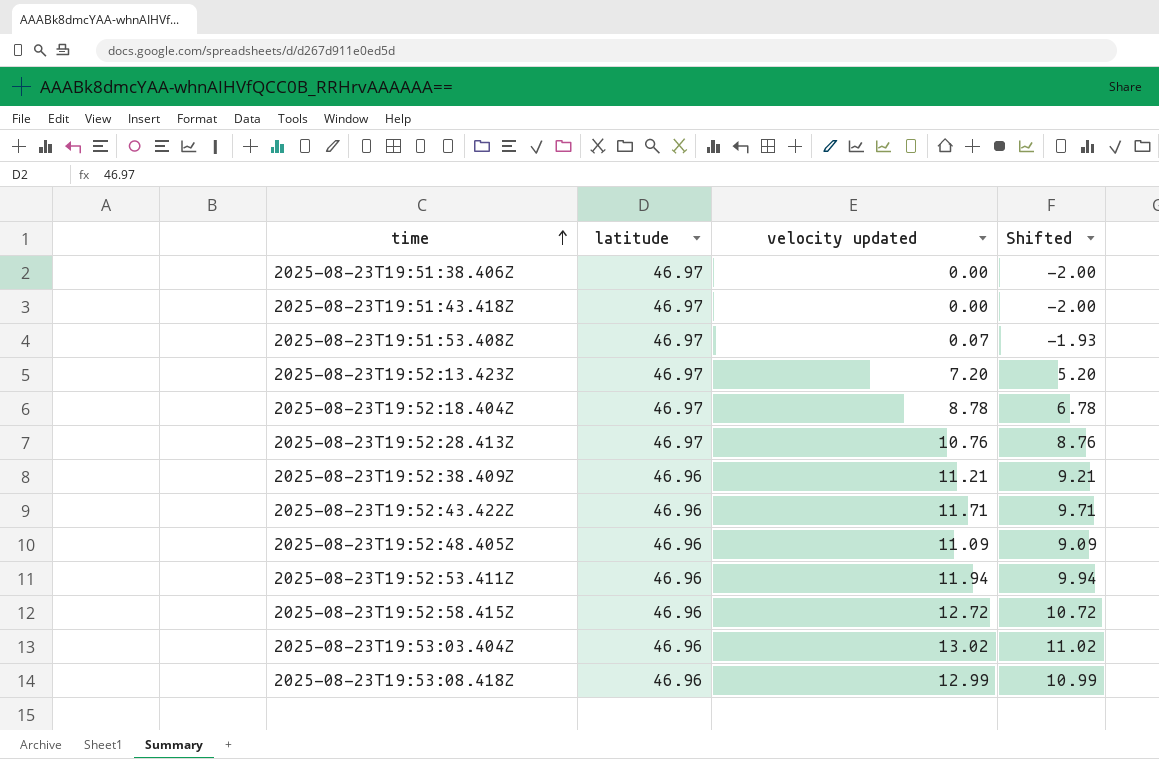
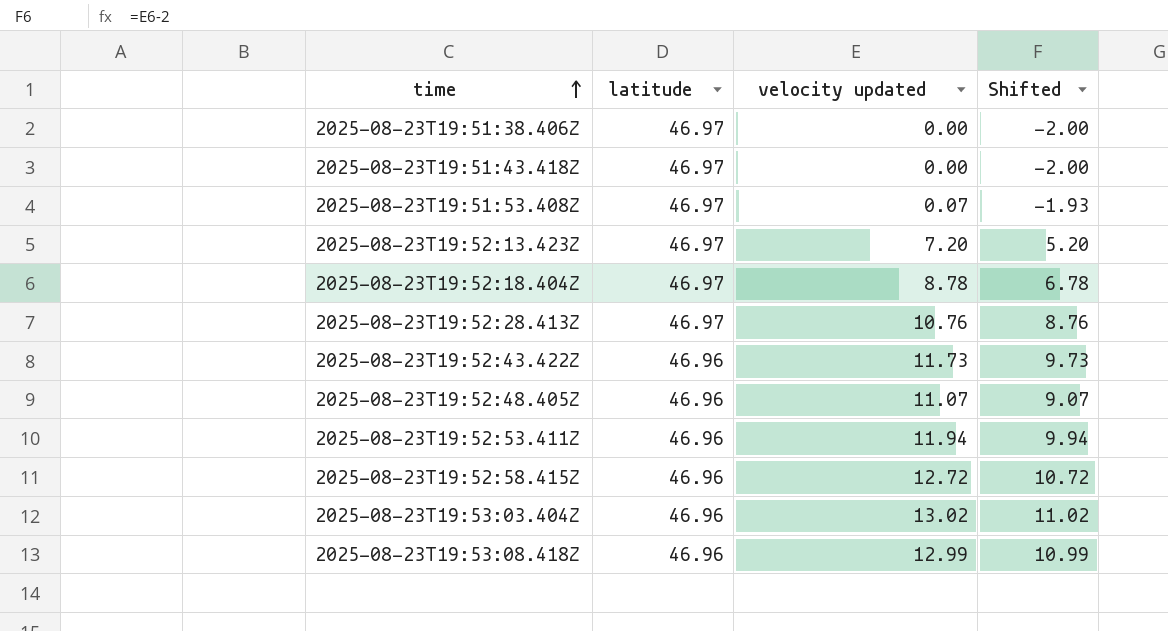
row 2025-08-23T19:52:38.409Z: 46.96 | 11.21 | 9.21 -> none
2025-08-23T19:52:43.422Z | velocity updated: 11.71 -> 11.73
2025-08-23T19:52:43.422Z | Shifted: 9.71 -> 9.73
2025-08-23T19:52:48.405Z | velocity updated: 11.09 -> 11.07
2025-08-23T19:52:48.405Z | Shifted: 9.09 -> 9.07

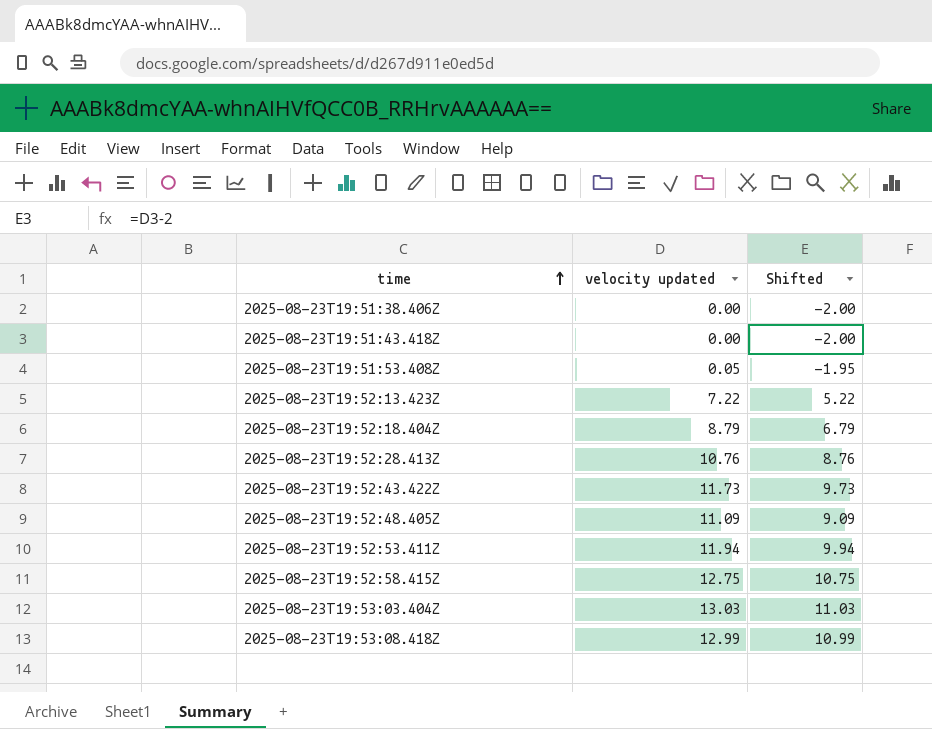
column latitude | position: 2 -> none
2025-08-23T19:51:53.408Z | velocity updated: 0.07 -> 0.05
2025-08-23T19:51:53.408Z | Shifted: -1.93 -> -1.95
2025-08-23T19:52:13.423Z | velocity updated: 7.20 -> 7.22
2025-08-23T19:52:13.423Z | Shifted: 5.20 -> 5.22
2025-08-23T19:52:18.404Z | velocity updated: 8.78 -> 8.79
2025-08-23T19:52:18.404Z | Shifted: 6.78 -> 6.79
2025-08-23T19:52:48.405Z | velocity updated: 11.07 -> 11.09
2025-08-23T19:52:48.405Z | Shifted: 9.07 -> 9.09
2025-08-23T19:52:58.415Z | velocity updated: 12.72 -> 12.75
2025-08-23T19:52:58.415Z | Shifted: 10.72 -> 10.75
2025-08-23T19:53:03.404Z | velocity updated: 13.02 -> 13.03
2025-08-23T19:53:03.404Z | Shifted: 11.02 -> 11.03

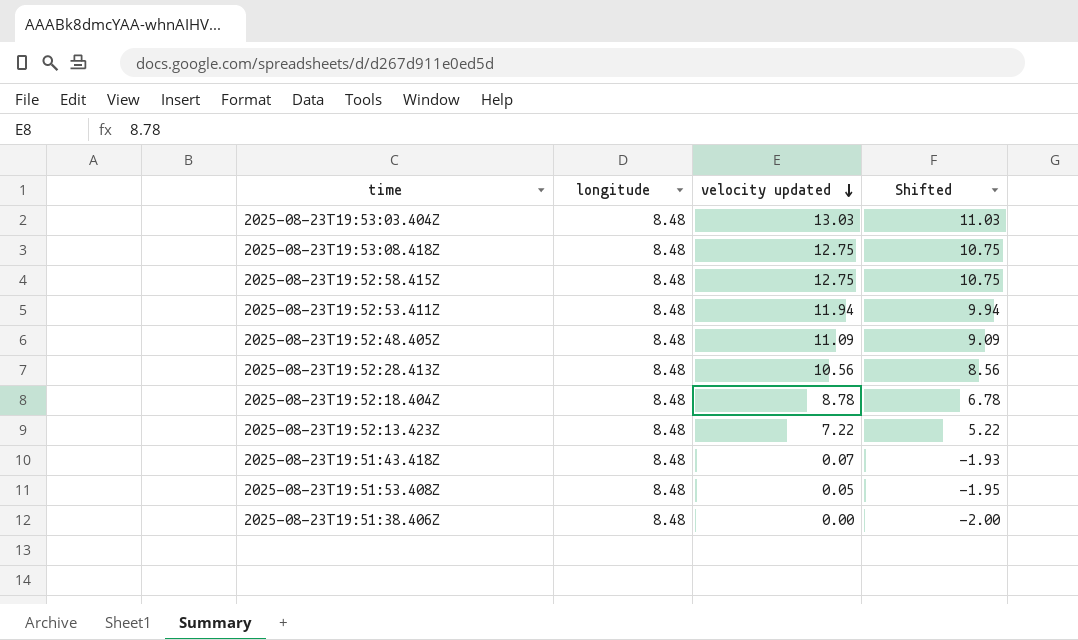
row order: time ascending -> velocity updated descending
column longitude | position: none -> 2
row 2025-08-23T19:52:43.422Z: 11.73 | 9.73 -> none
2025-08-23T19:53:08.418Z | velocity updated: 12.99 -> 12.75
2025-08-23T19:53:08.418Z | Shifted: 10.99 -> 10.75
2025-08-23T19:52:28.413Z | velocity updated: 10.76 -> 10.56
2025-08-23T19:52:28.413Z | Shifted: 8.76 -> 8.56
2025-08-23T19:52:18.404Z | velocity updated: 8.79 -> 8.78
2025-08-23T19:52:18.404Z | Shifted: 6.79 -> 6.78
2025-08-23T19:51:43.418Z | velocity updated: 0.00 -> 0.07
2025-08-23T19:51:43.418Z | Shifted: -2.00 -> -1.93

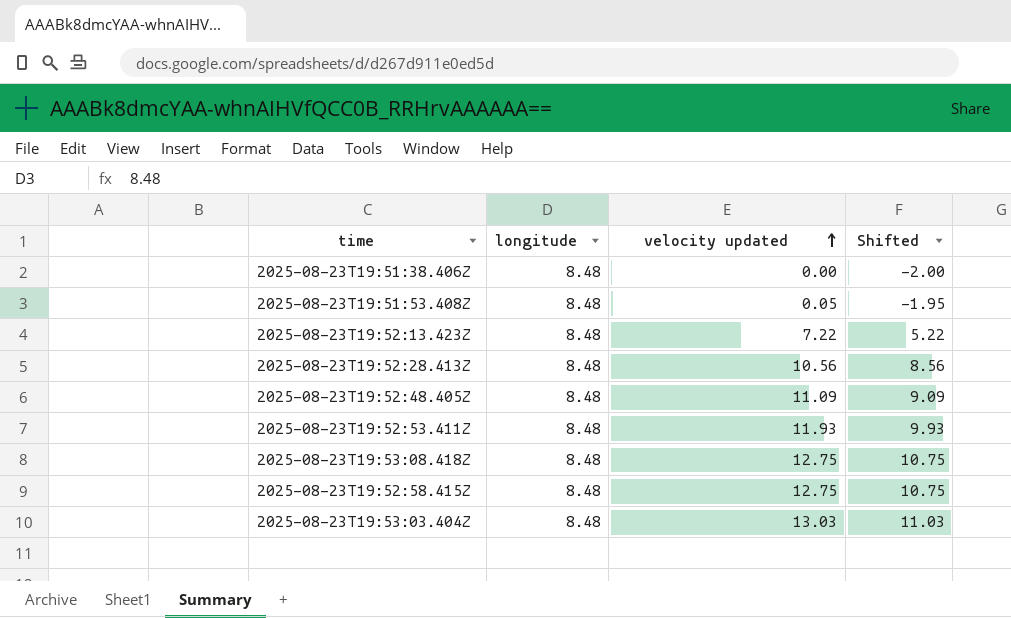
row order: velocity updated descending -> velocity updated ascending
row 2025-08-23T19:52:18.404Z: 8.48 | 8.78 | 6.78 -> none
row 2025-08-23T19:51:43.418Z: 8.48 | 0.07 | -1.93 -> none
2025-08-23T19:52:53.411Z | velocity updated: 11.94 -> 11.93
2025-08-23T19:52:53.411Z | Shifted: 9.94 -> 9.93

